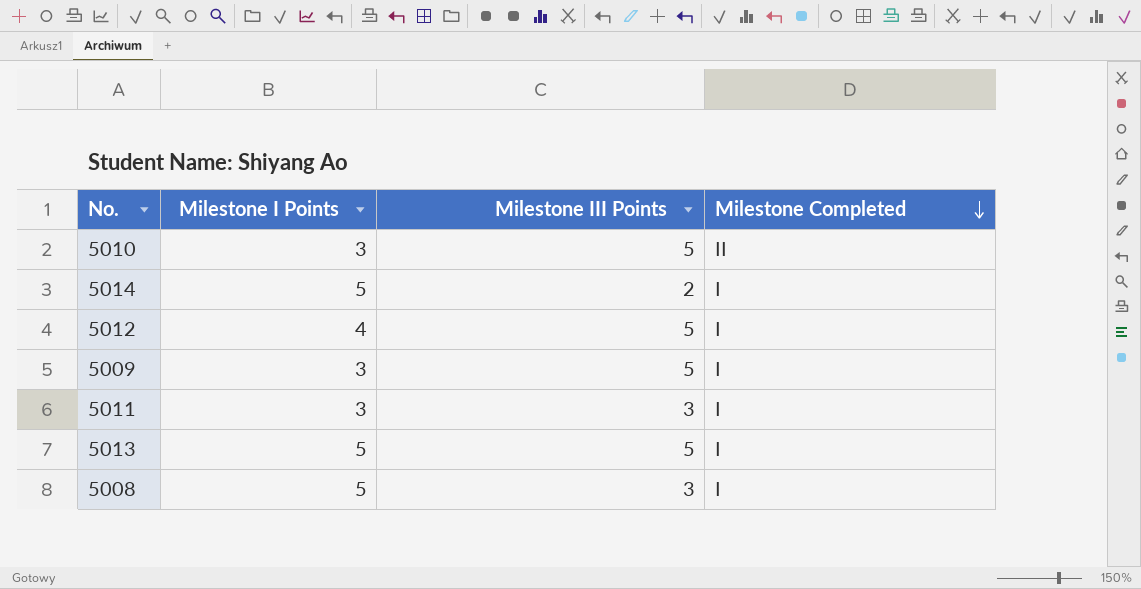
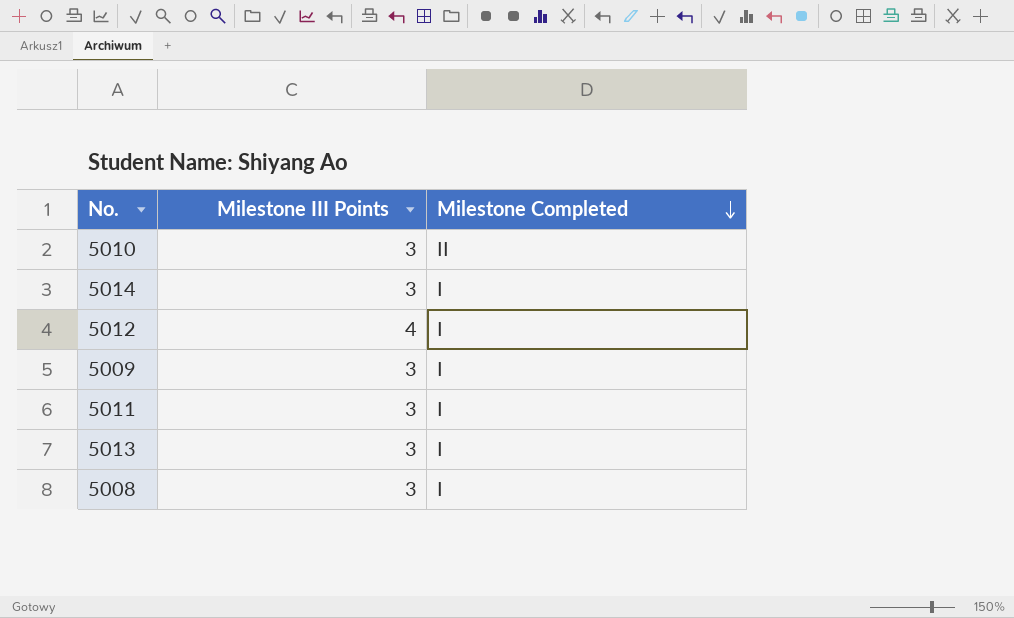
column Milestone I Points | position: 2 -> none
5010 | Milestone III Points: 5 -> 3
5014 | Milestone III Points: 2 -> 3
5012 | Milestone III Points: 5 -> 4
5009 | Milestone III Points: 5 -> 3
5013 | Milestone III Points: 5 -> 3

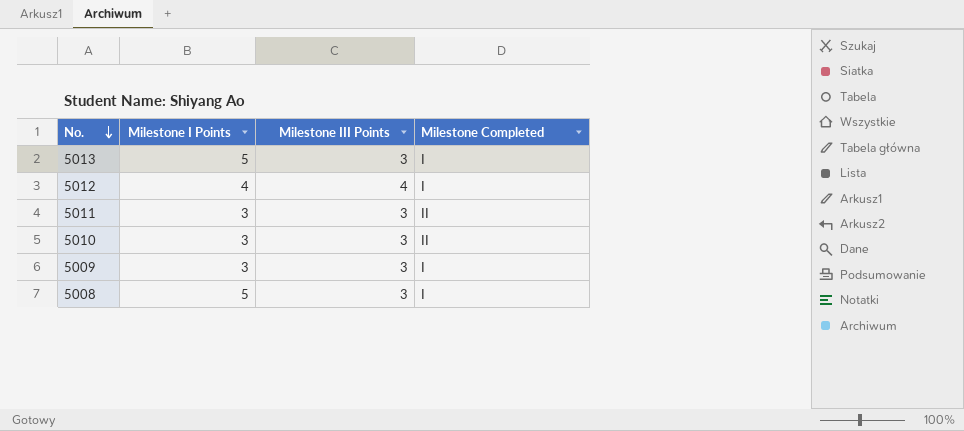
row order: Milestone Completed descending -> No. descending
column Milestone I Points | position: none -> 2
row 5014: 3 | I -> none
5011 | Milestone Completed: I -> II

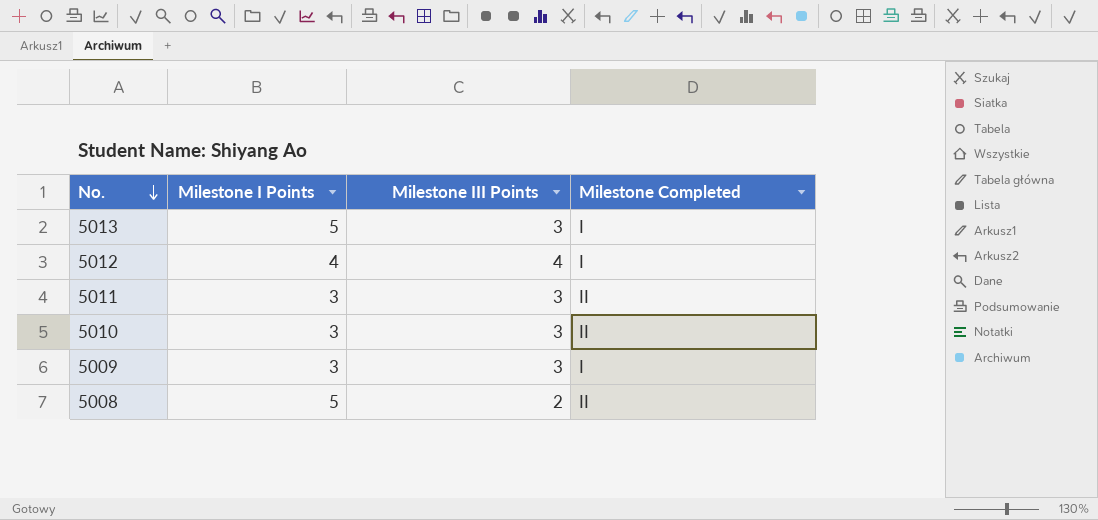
5008 | Milestone III Points: 3 -> 2
5008 | Milestone Completed: I -> II

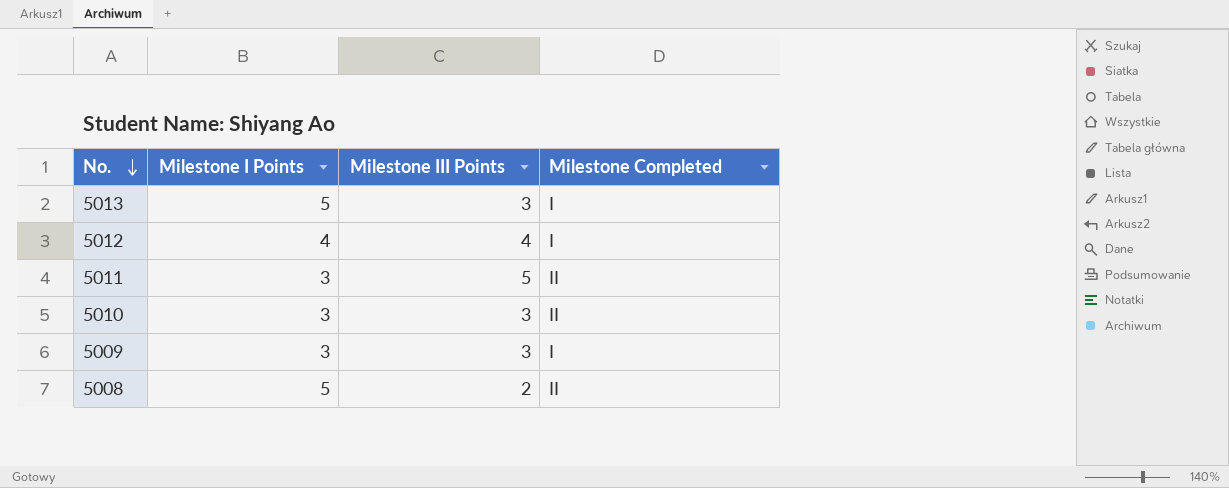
5011 | Milestone III Points: 3 -> 5

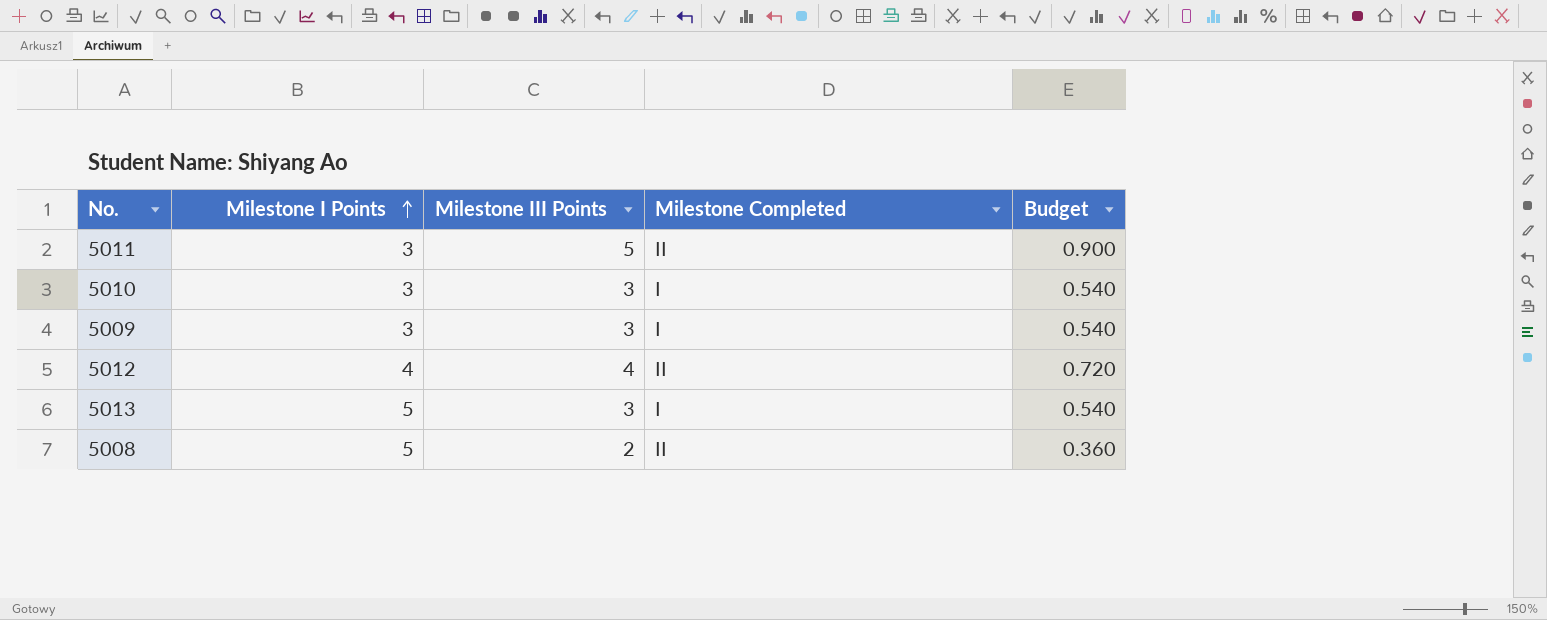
row order: No. descending -> Milestone I Points ascending
column Budget | formula: none -> [Milestone III Points] * 0.18
5010 | Milestone Completed: II -> I
5012 | Milestone Completed: I -> II

